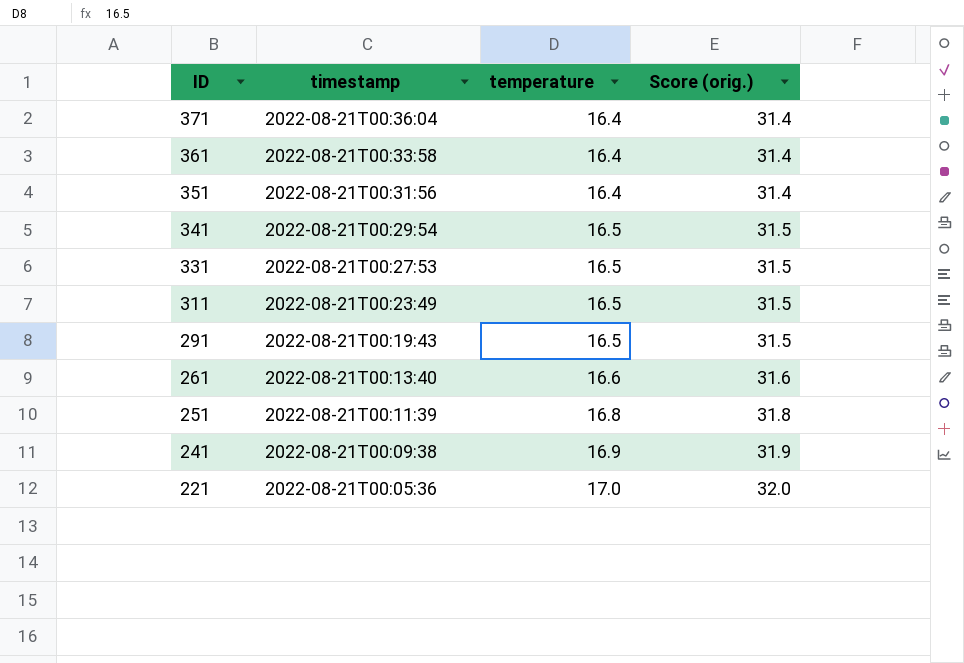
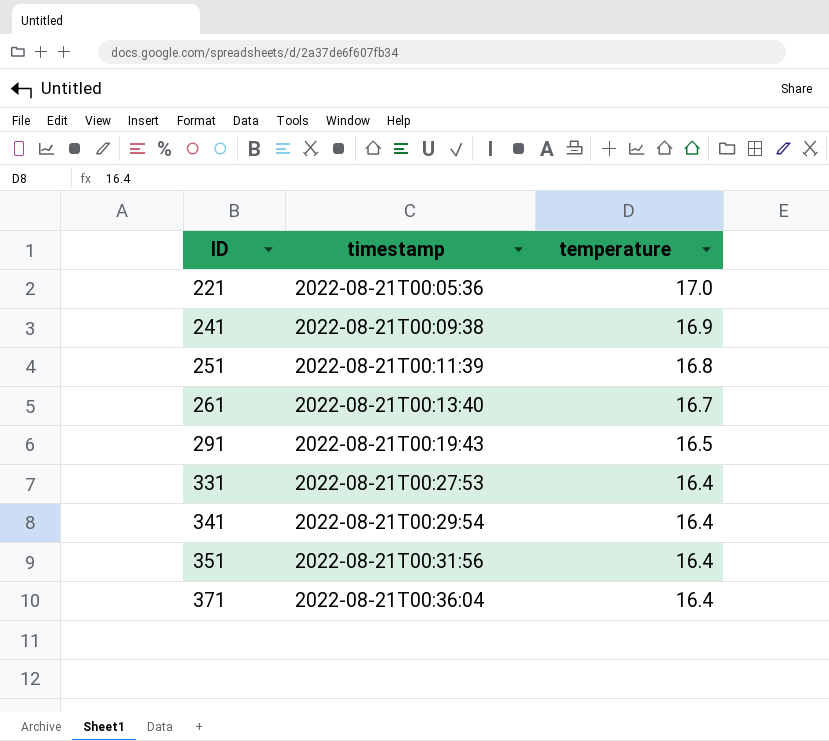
row order: ID descending -> ID ascending
column Score (orig.) | formula: [temperature] + 15 -> none
row 361: 2022-08-21T00:33:58 | 16.4 | 31.4 -> none
row 311: 2022-08-21T00:23:49 | 16.5 | 31.5 -> none
261 | temperature: 16.6 -> 16.7
331 | temperature: 16.5 -> 16.4
341 | temperature: 16.5 -> 16.4

